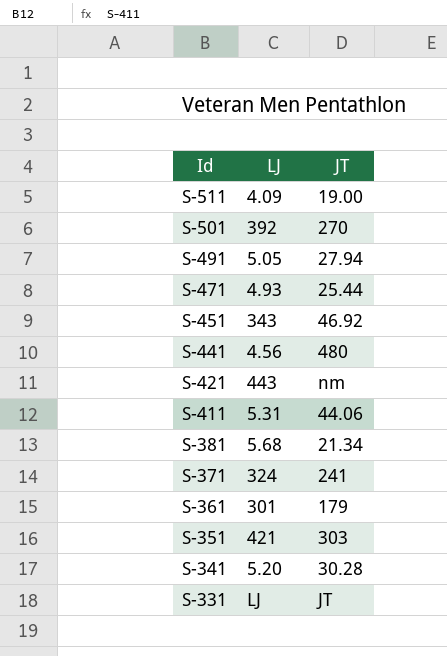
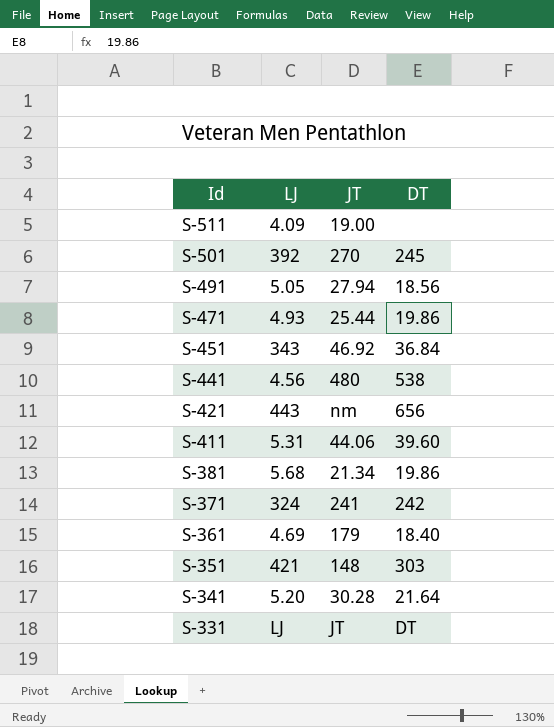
column DT | position: none -> 4
S-361 | LJ: 301 -> 4.69
S-351 | JT: 303 -> 148

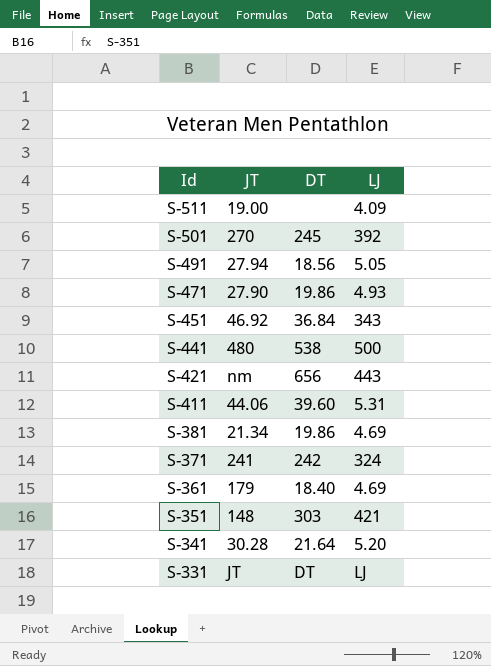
column LJ | position: 2 -> 4
S-471 | JT: 25.44 -> 27.90
S-441 | LJ: 4.56 -> 500
S-381 | LJ: 5.68 -> 4.69

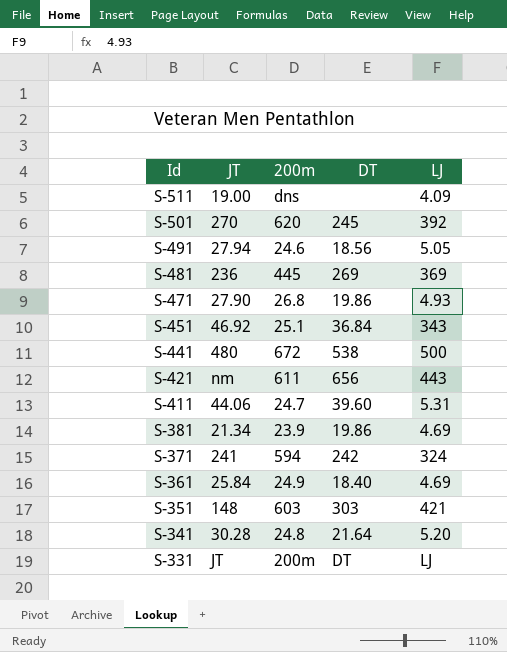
column 200m | position: none -> 3
row S-481: none -> 236 | 445 | 269 | 369
S-361 | JT: 179 -> 25.84

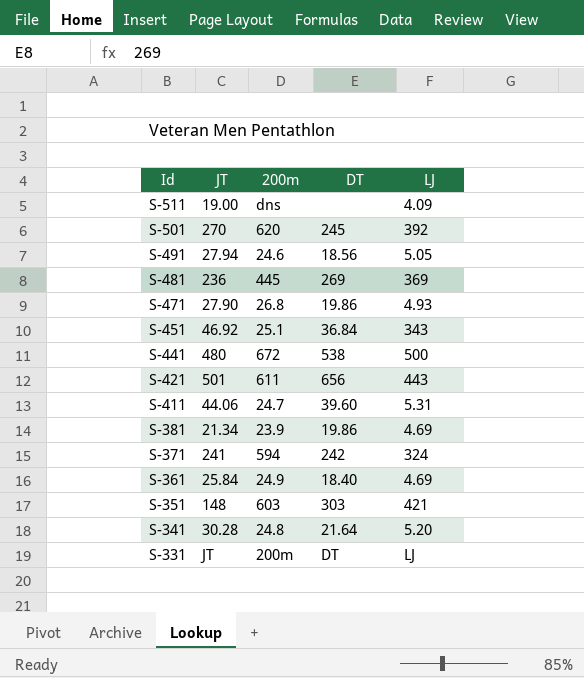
S-421 | JT: nm -> 501

